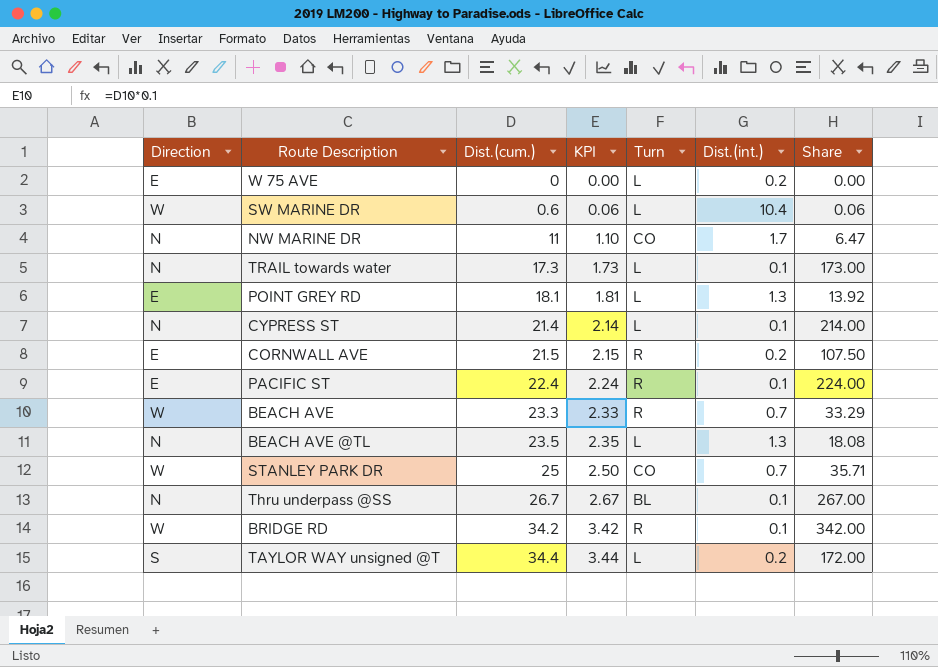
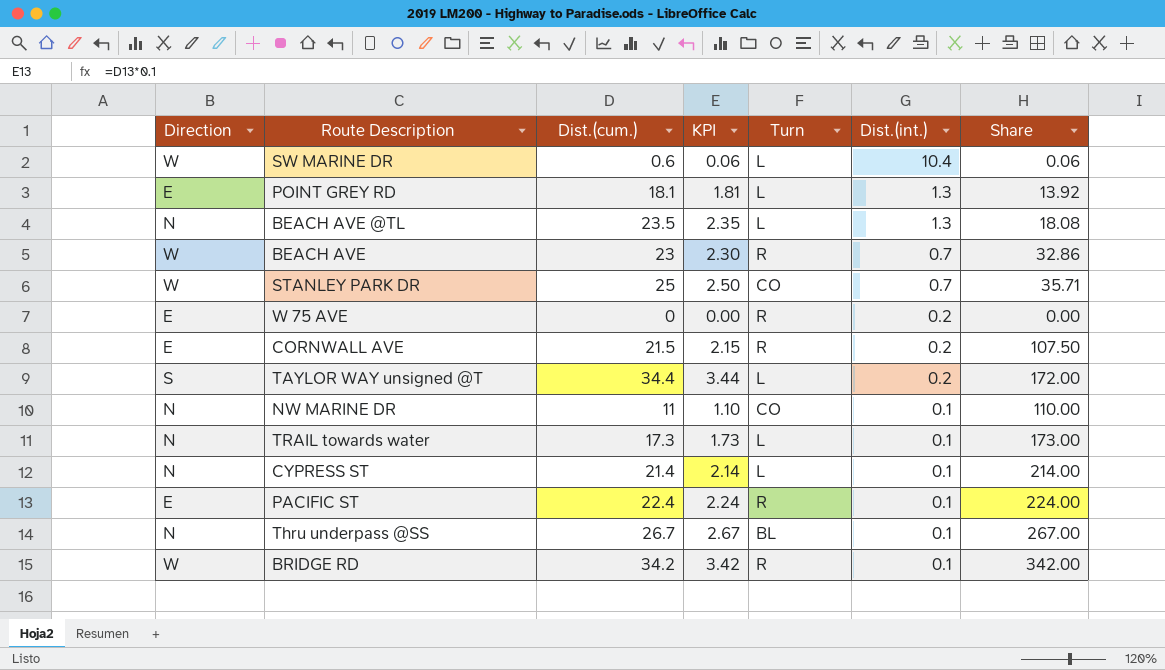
row order: Dist.(cum.) ascending -> Dist.(int.) descending
BEACH AVE | Dist.(cum.): 23.3 -> 23
BEACH AVE | KPI: 2.33 -> 2.30
BEACH AVE | Share: 33.29 -> 32.86
W 75 AVE | Turn: L -> R
NW MARINE DR | Dist.(int.): 1.7 -> 0.1
NW MARINE DR | Share: 6.47 -> 110.00

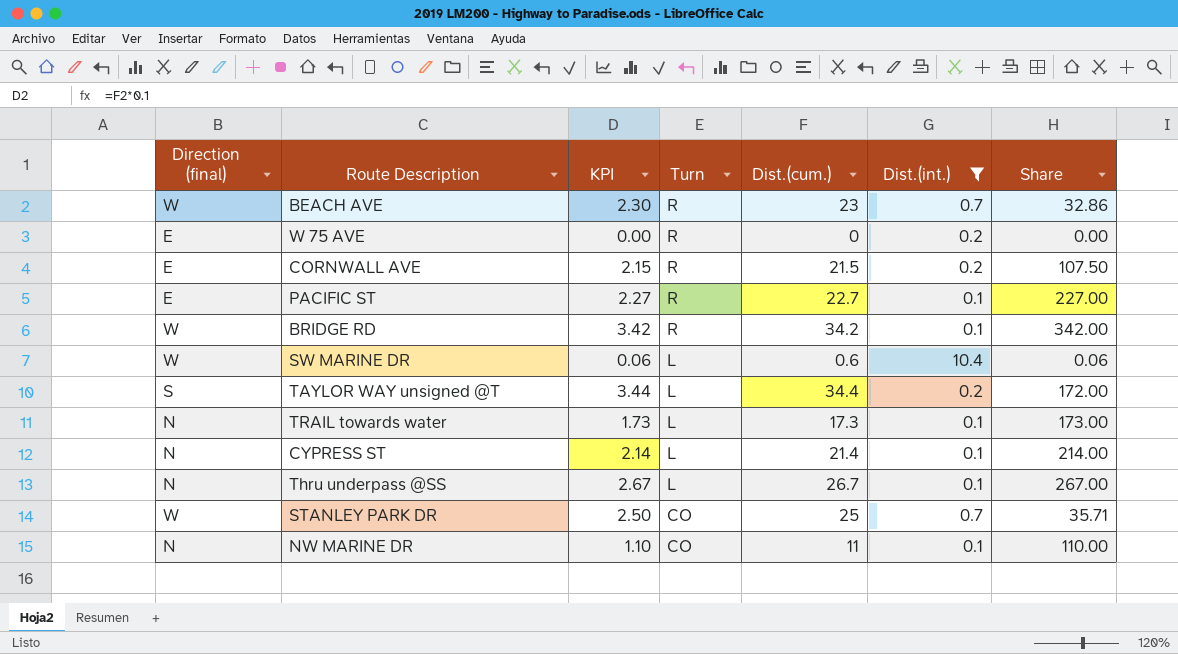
filter: none -> Dist.(int.) != 1.3
row order: Dist.(int.) descending -> Turn descending
column name: Direction -> Direction (final)
column Dist.(cum.) | position: 3 -> 5
PACIFIC ST | KPI: 2.24 -> 2.27
PACIFIC ST | Dist.(cum.): 22.4 -> 22.7
PACIFIC ST | Share: 224.00 -> 227.00
Thru underpass @SS | Turn: BL -> L

